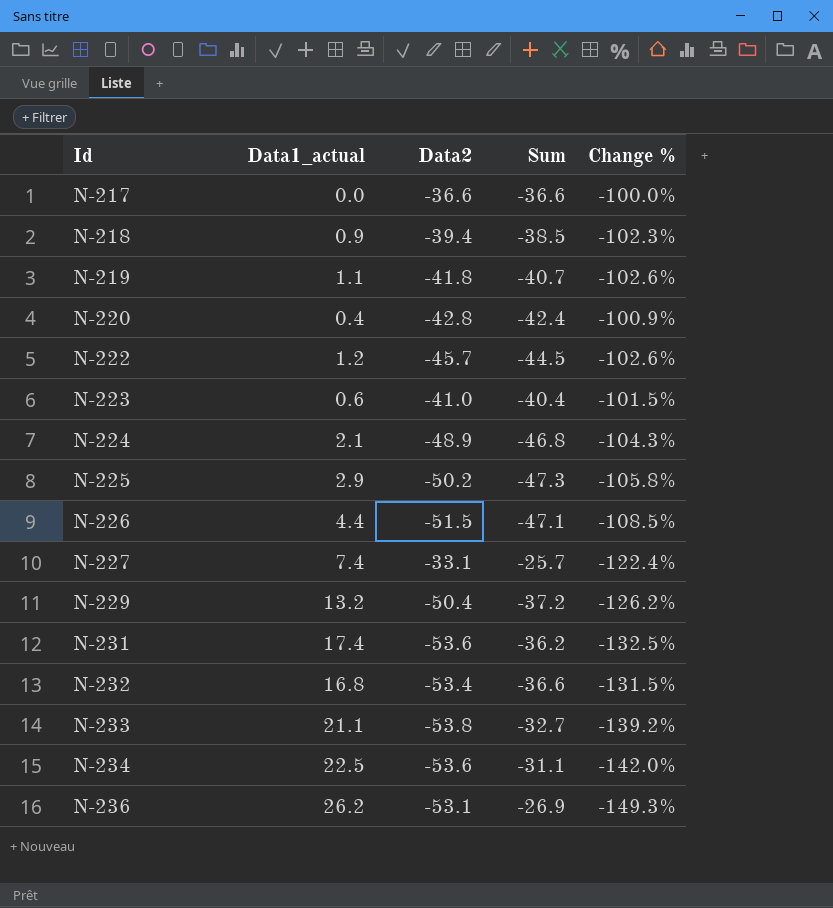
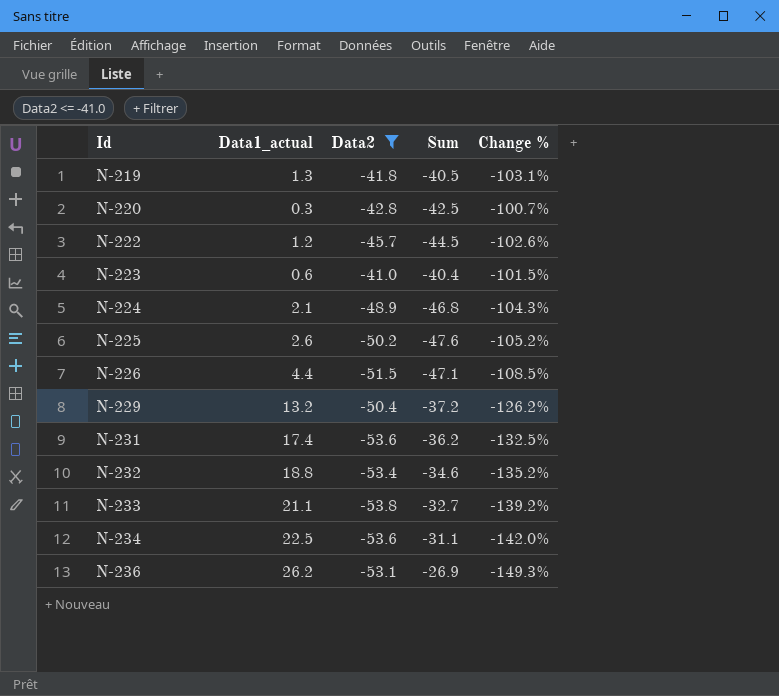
filter: none -> Data2 <= -41.0
N-219 | Data1_actual: 1.1 -> 1.3
N-219 | Sum: -40.7 -> -40.5
N-219 | Change %: -102.6% -> -103.1%
N-220 | Data1_actual: 0.4 -> 0.3
N-220 | Sum: -42.4 -> -42.5
N-220 | Change %: -100.9% -> -100.7%
N-225 | Data1_actual: 2.9 -> 2.6
N-225 | Sum: -47.3 -> -47.6
N-225 | Change %: -105.8% -> -105.2%
N-232 | Data1_actual: 16.8 -> 18.8
N-232 | Sum: -36.6 -> -34.6
N-232 | Change %: -131.5% -> -135.2%

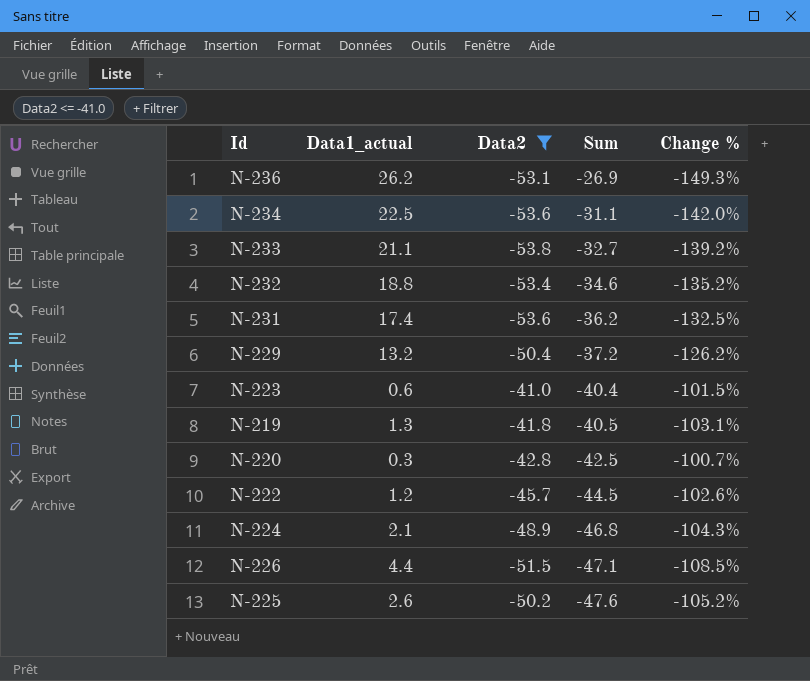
row order: Id ascending -> Sum descending

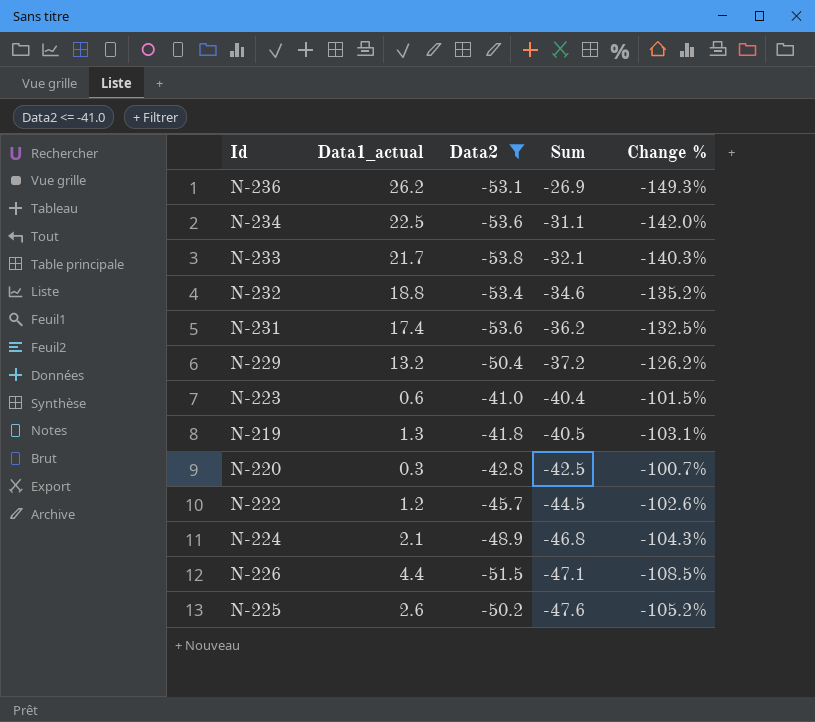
N-233 | Data1_actual: 21.1 -> 21.7
N-233 | Sum: -32.7 -> -32.1
N-233 | Change %: -139.2% -> -140.3%

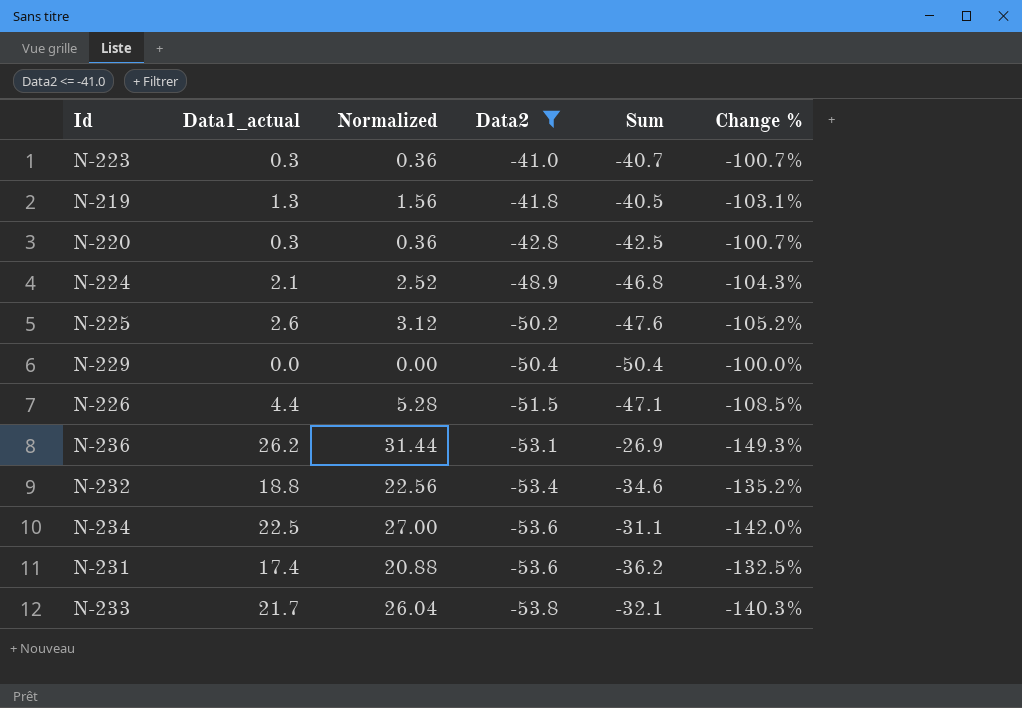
row order: Sum descending -> Data2 descending
column Normalized | formula: none -> [Data1_actual] * 1.2
row N-222: 1.2 | -45.7 | -44.5 | -102.6% -> none
N-223 | Data1_actual: 0.6 -> 0.3
N-223 | Sum: -40.4 -> -40.7
N-223 | Change %: -101.5% -> -100.7%
N-229 | Data1_actual: 13.2 -> 0.0
N-229 | Sum: -37.2 -> -50.4
N-229 | Change %: -126.2% -> -100.0%

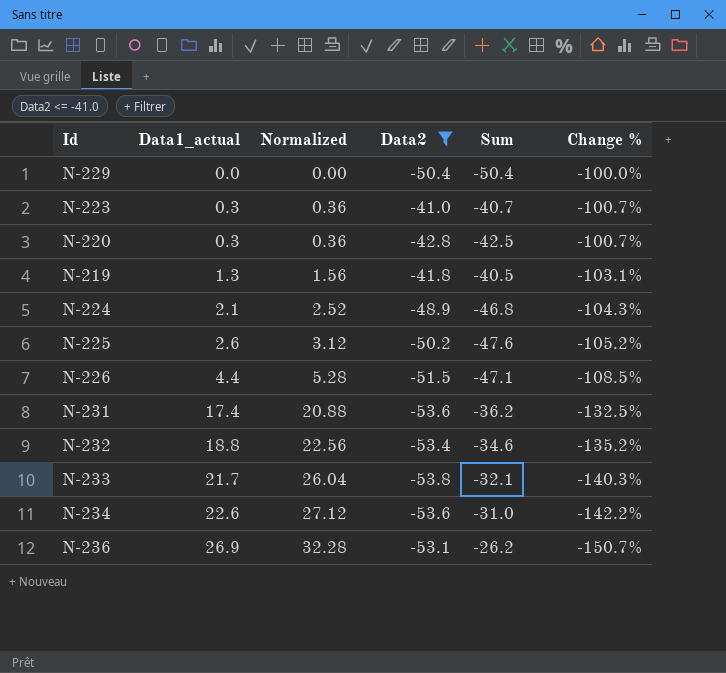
row order: Data2 descending -> Data1_actual ascending
N-234 | Data1_actual: 22.5 -> 22.6
N-234 | Normalized: 27.00 -> 27.12
N-234 | Sum: -31.1 -> -31.0
N-234 | Change %: -142.0% -> -142.2%
N-236 | Data1_actual: 26.2 -> 26.9
N-236 | Normalized: 31.44 -> 32.28
N-236 | Sum: -26.9 -> -26.2
N-236 | Change %: -149.3% -> -150.7%

